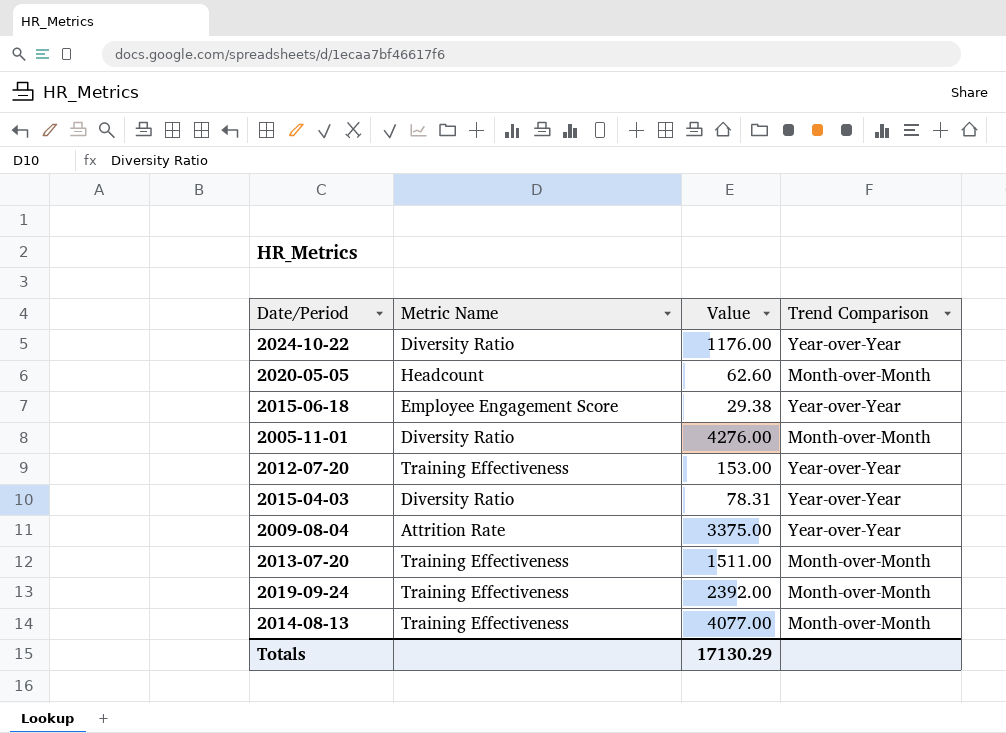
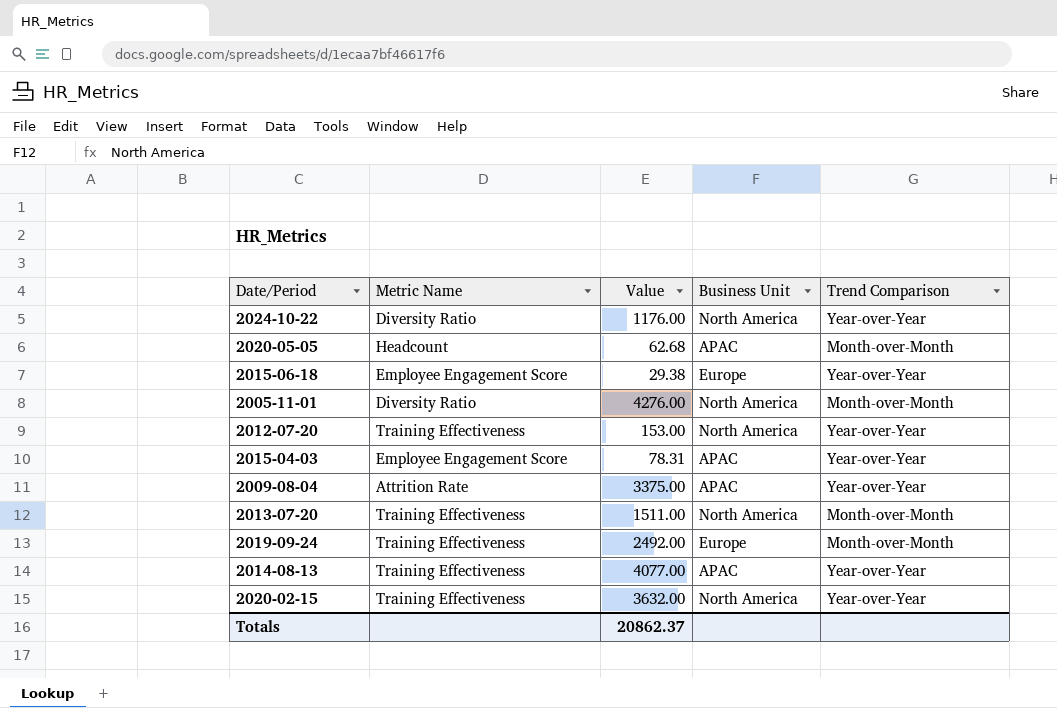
column Business Unit | position: none -> 4
2020-05-05 | Value: 62.60 -> 62.68
2015-04-03 | Metric Name: Diversity Ratio -> Employee Engagement Score
2019-09-24 | Value: 2392.00 -> 2492.00
2014-08-13 | Trend Comparison: Month-over-Month -> Year-over-Year
row 2020-02-15: none -> Training Effectiveness | 3632.00 | North America | Year-over-Year
Totals | Value: 17130.29 -> 20862.37

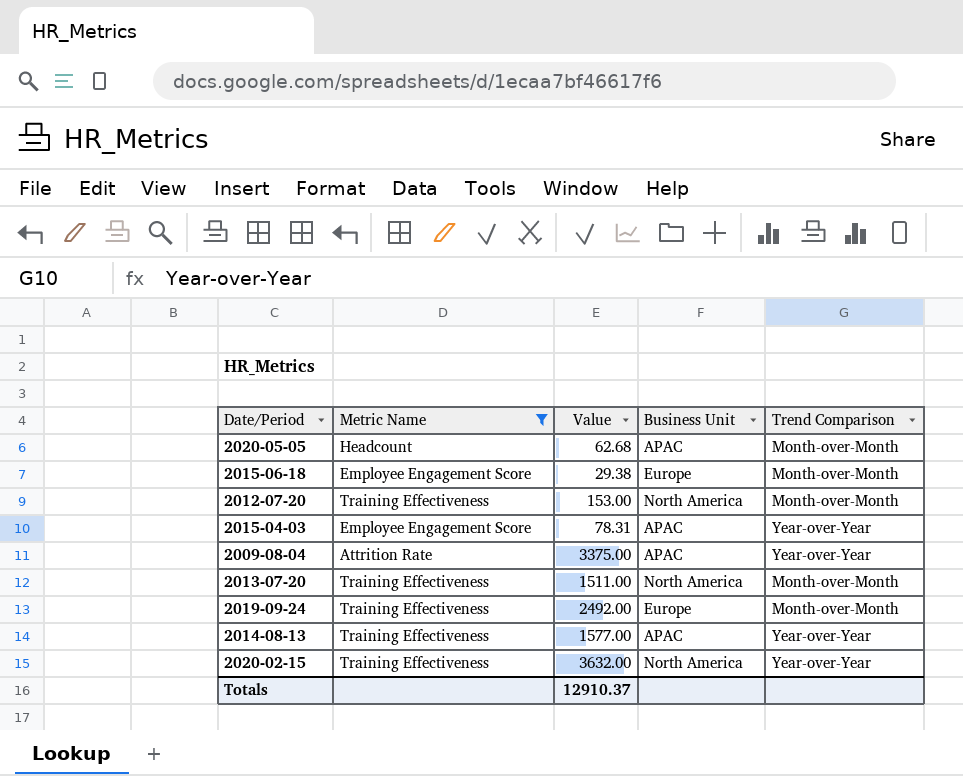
filter: none -> Metric Name != Diversity Ratio
2015-06-18 | Trend Comparison: Year-over-Year -> Month-over-Month
2012-07-20 | Trend Comparison: Year-over-Year -> Month-over-Month
2014-08-13 | Value: 4077.00 -> 1577.00
Totals | Value: 20862.37 -> 12910.37

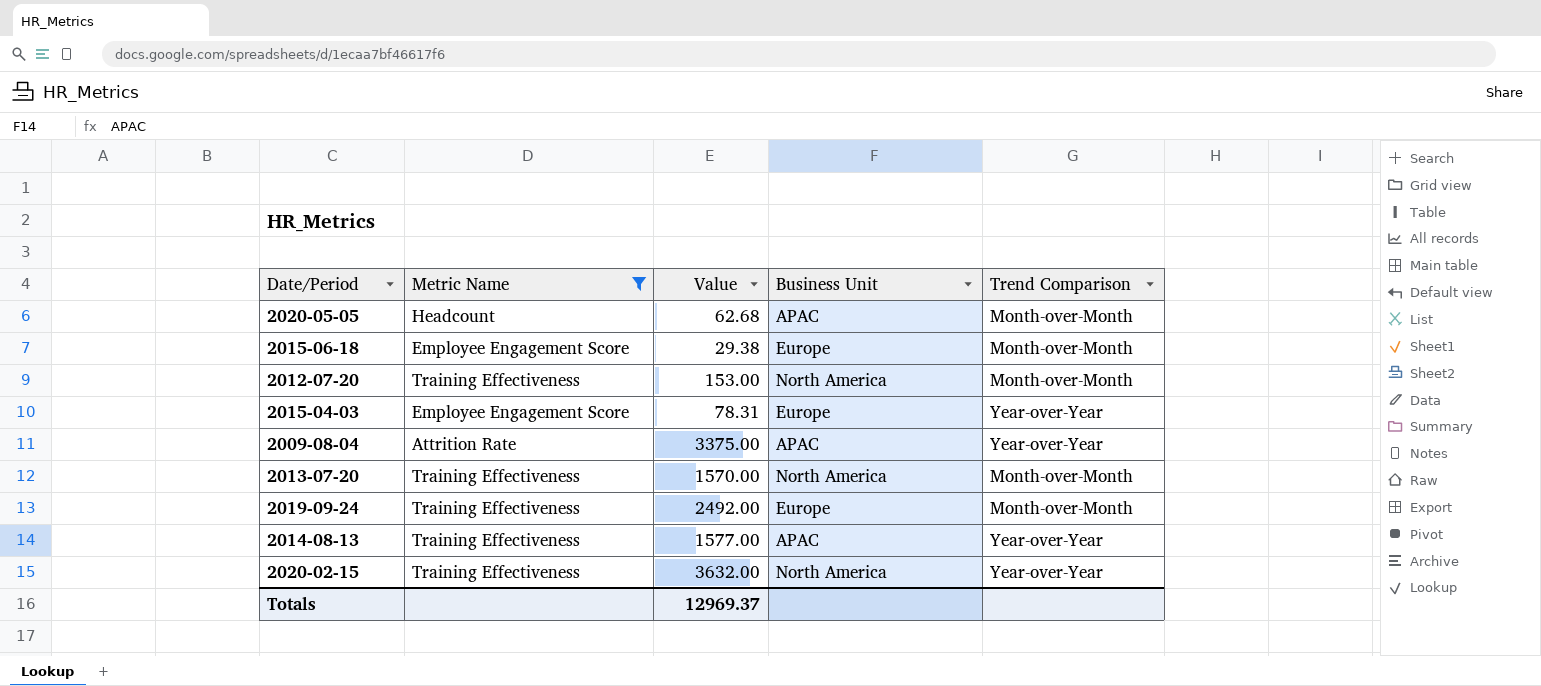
2015-04-03 | Business Unit: APAC -> Europe
2013-07-20 | Value: 1511.00 -> 1570.00
Totals | Value: 12910.37 -> 12969.37

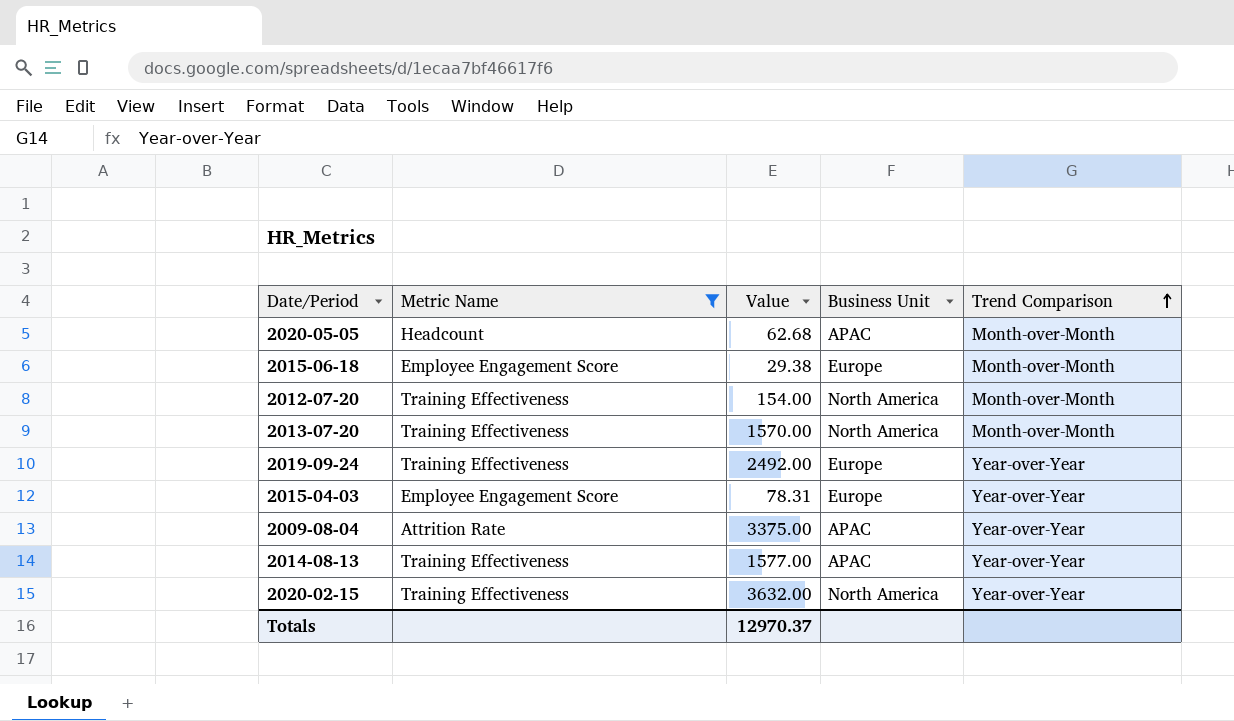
row order: none -> Trend Comparison ascending
2012-07-20 | Value: 153.00 -> 154.00
2019-09-24 | Trend Comparison: Month-over-Month -> Year-over-Year
Totals | Value: 12969.37 -> 12970.37

